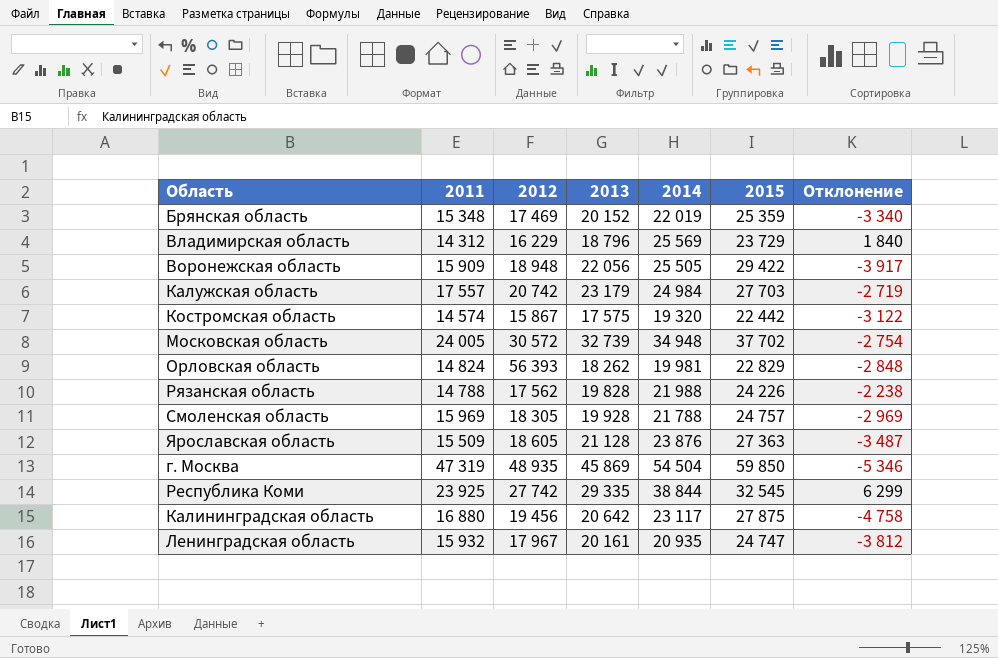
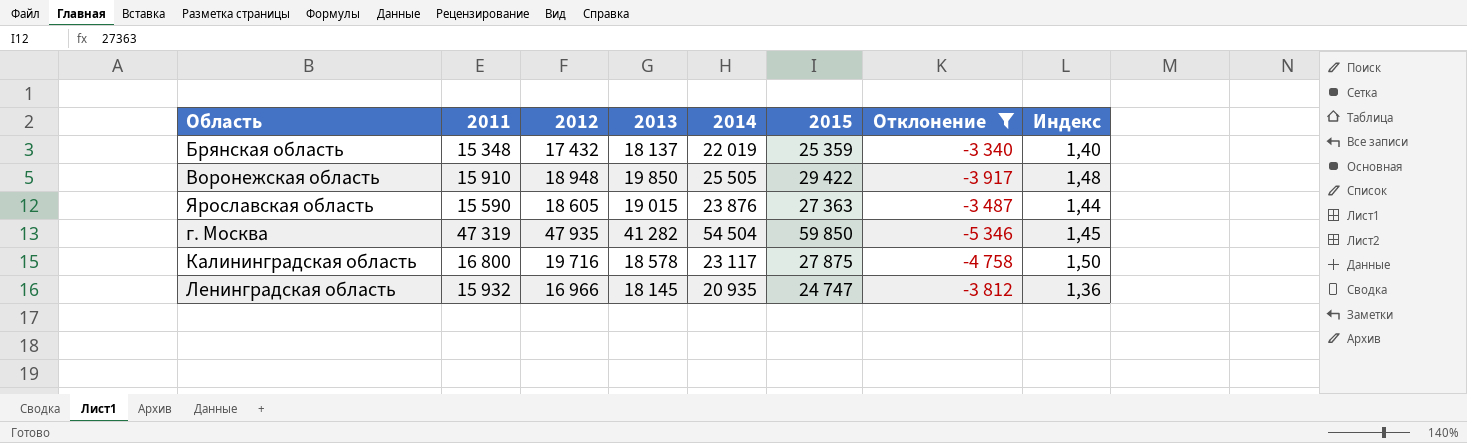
filter: none -> Отклонение <= -3 340
column Индекс | formula: none -> [2015] / [2013]
Брянская область | 2012: 17 469 -> 17 432
Брянская область | 2013: 20 152 -> 18 137
Воронежская область | 2011: 15 909 -> 15 910
Воронежская область | 2013: 22 056 -> 19 850
Ярославская область | 2011: 15 509 -> 15 590
Ярославская область | 2013: 21 128 -> 19 015
г. Москва | 2012: 48 935 -> 47 935
г. Москва | 2013: 45 869 -> 41 282
Калининградская область | 2011: 16 880 -> 16 800
Калининградская область | 2012: 19 456 -> 19 716
Калининградская область | 2013: 20 642 -> 18 578
Ленинградская область | 2012: 17 967 -> 16 966
Ленинградская область | 2013: 20 161 -> 18 145

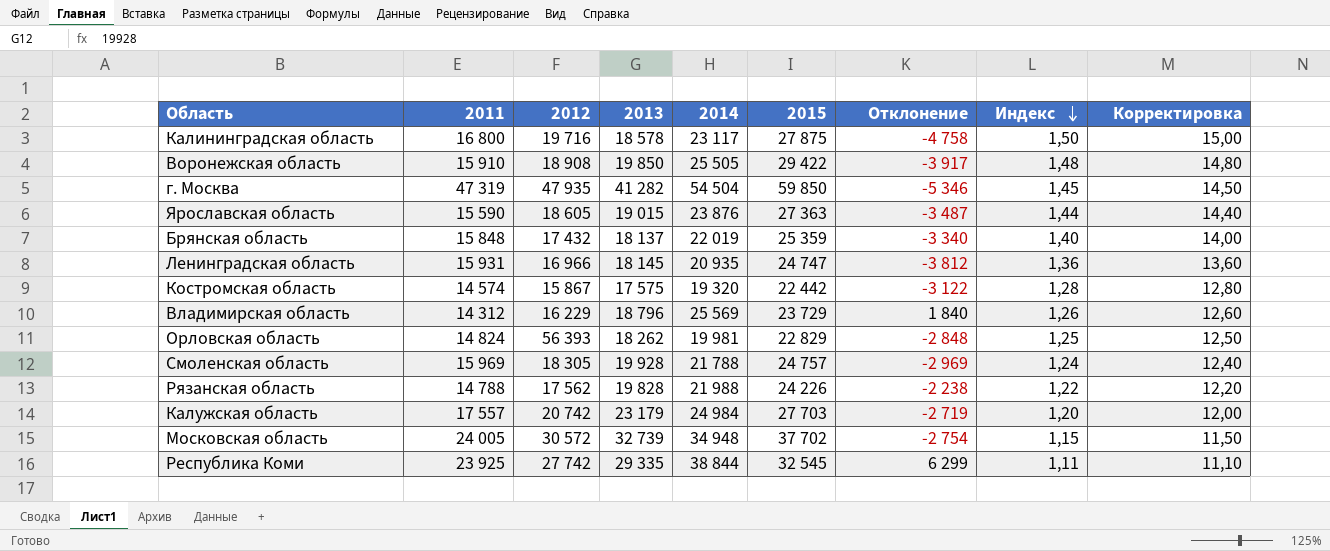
filter: Отклонение <= -3 340 -> none
row order: none -> Индекс descending
column Корректировка | formula: none -> [Индекс] * 10
Воронежская область | 2012: 18 948 -> 18 908
Брянская область | 2011: 15 348 -> 15 848
Ленинградская область | 2011: 15 932 -> 15 931

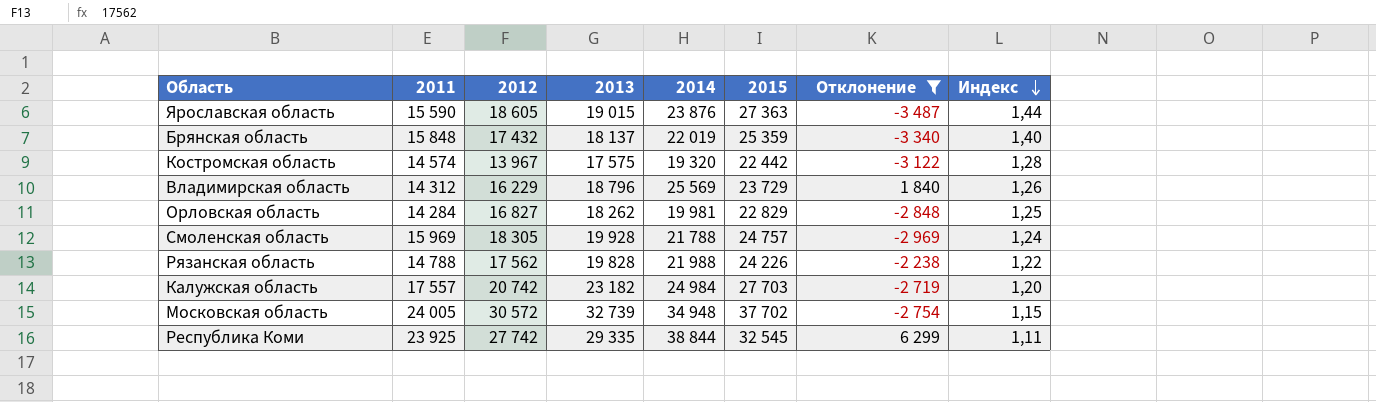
filter: none -> Отклонение >= -3 487
column Корректировка | formula: [Индекс] * 10 -> none
Костромская область | 2012: 15 867 -> 13 967
Орловская область | 2011: 14 824 -> 14 284
Орловская область | 2012: 56 393 -> 16 827
Калужская область | 2013: 23 179 -> 23 182

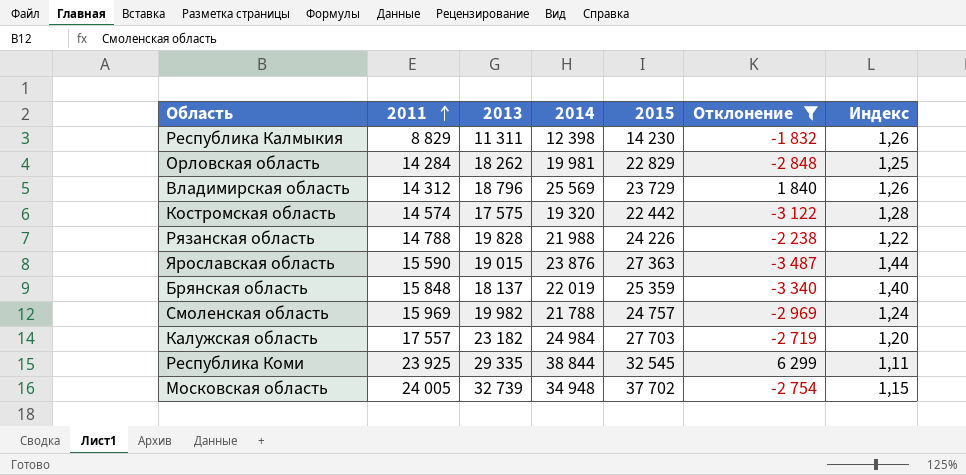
row order: Индекс descending -> 2011 ascending
column 2012 | position: 3 -> none
row Республика Калмыкия: none -> 8 829 | 11 311 | 12 398 | 14 230 | -1 832 | 1,26
Смоленская область | 2013: 19 928 -> 19 982

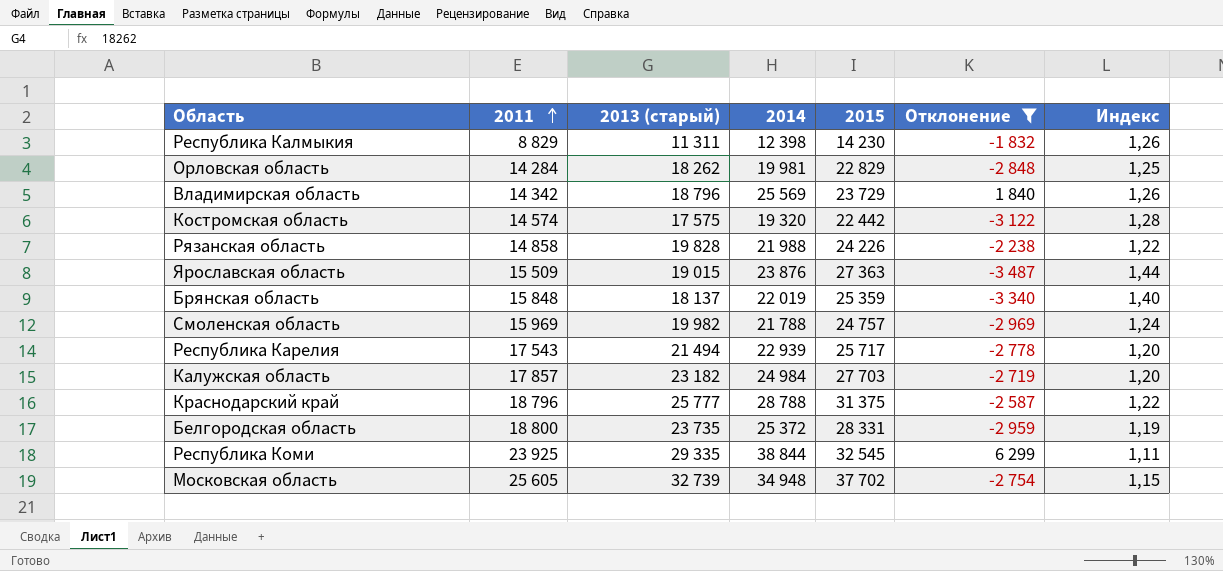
column name: 2013 -> 2013 (старый)
Владимирская область | 2011: 14 312 -> 14 342
Рязанская область | 2011: 14 788 -> 14 858
Ярославская область | 2011: 15 590 -> 15 509
row Республика Карелия: none -> 17 543 | 21 494 | 22 939 | 25 717 | -2 778 | 1,20
Калужская область | 2011: 17 557 -> 17 857
row Краснодарский край: none -> 18 796 | 25 777 | 28 788 | 31 375 | -2 587 | 1,22
row Белгородская область: none -> 18 800 | 23 735 | 25 372 | 28 331 | -2 959 | 1,19
Московская область | 2011: 24 005 -> 25 605

